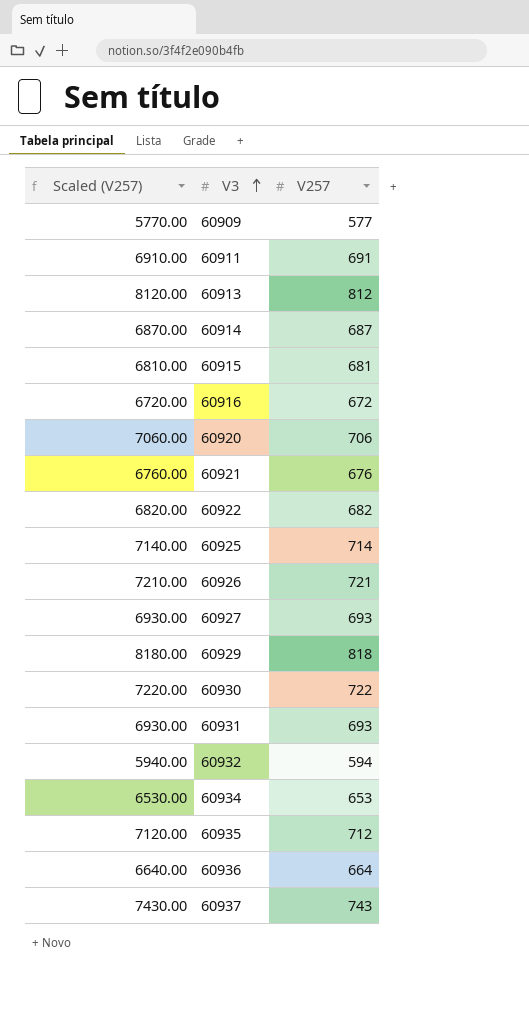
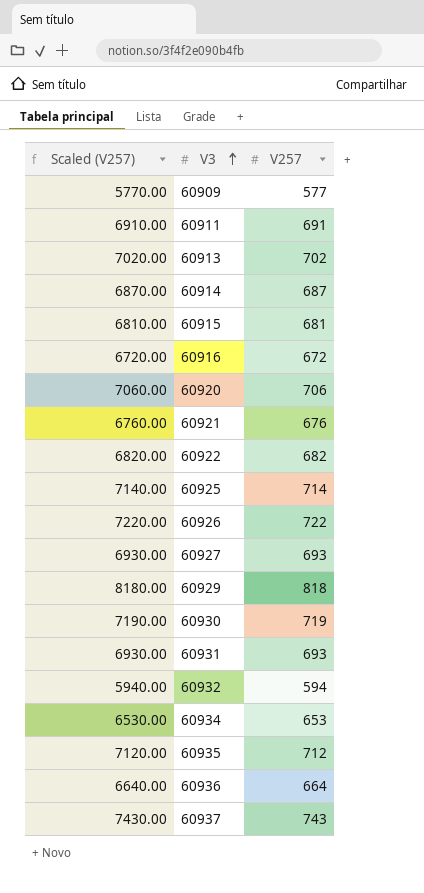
60913 | Scaled (V257): 8120.00 -> 7020.00
60913 | V257: 812 -> 702
60926 | Scaled (V257): 7210.00 -> 7220.00
60926 | V257: 721 -> 722
60930 | Scaled (V257): 7220.00 -> 7190.00
60930 | V257: 722 -> 719

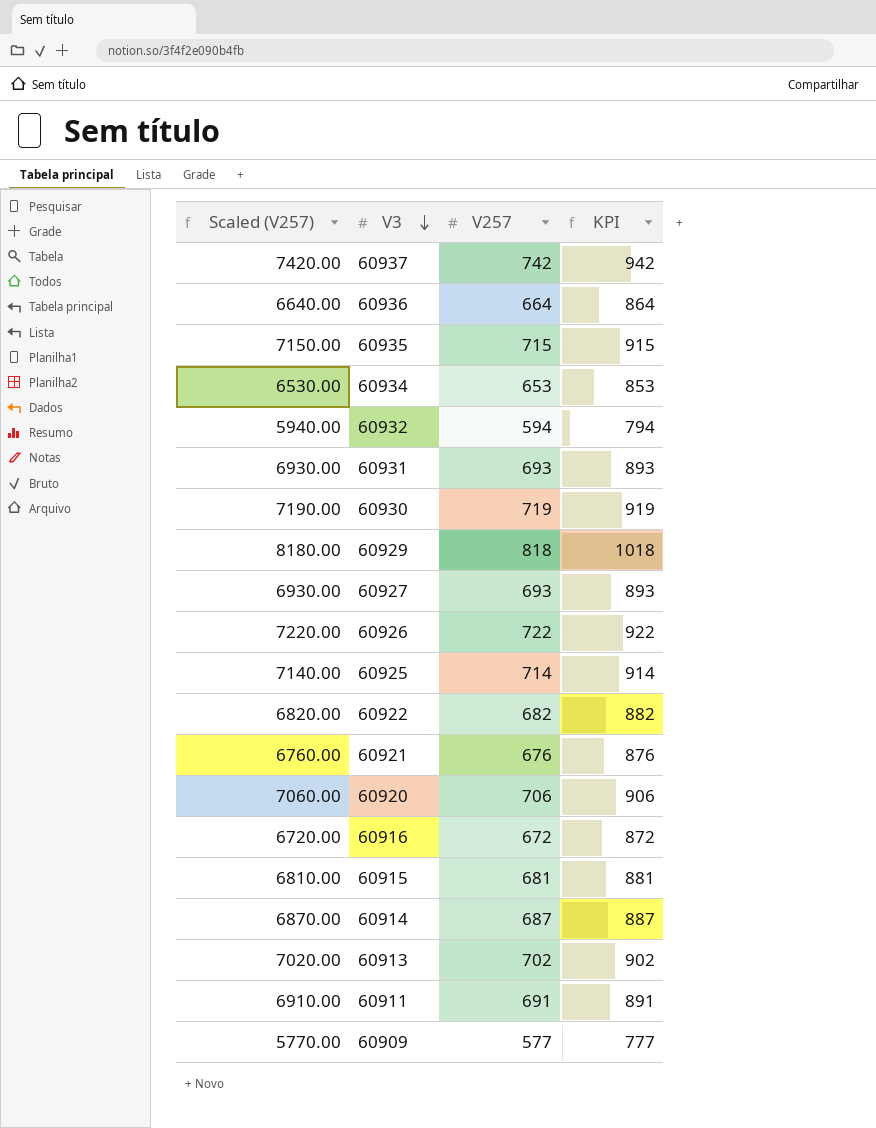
row order: V3 ascending -> V3 descending
column KPI | formula: none -> [V257] + 200
60937 | Scaled (V257): 7430.00 -> 7420.00
60937 | V257: 743 -> 742
60935 | Scaled (V257): 7120.00 -> 7150.00
60935 | V257: 712 -> 715

